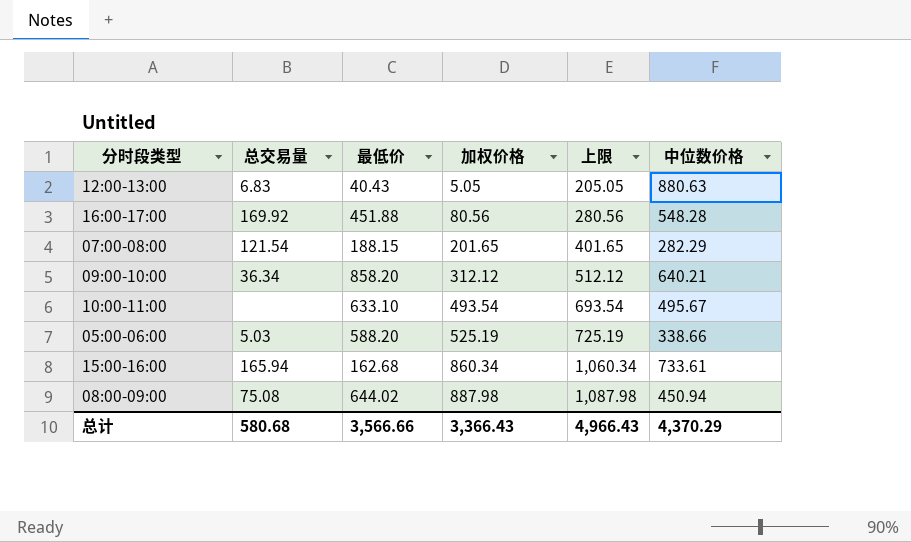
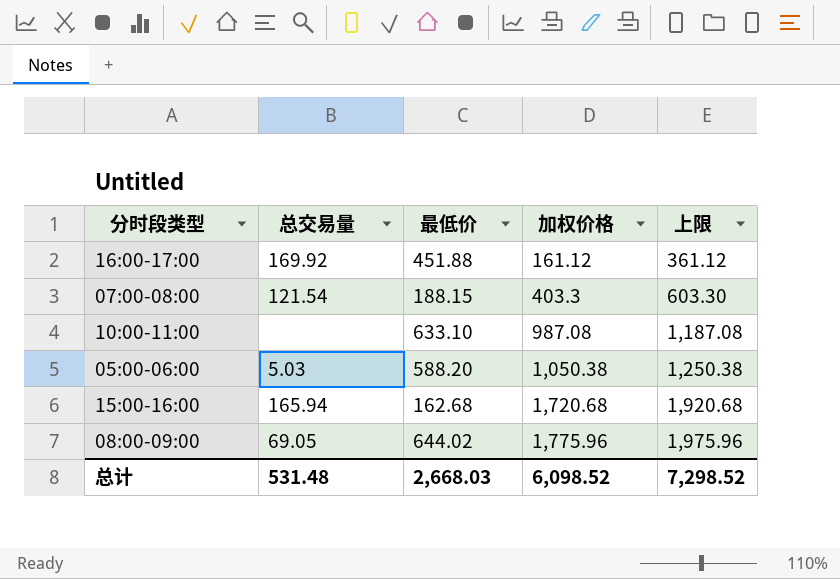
column 中位数价格 | position: 6 -> none
row 12:00-13:00: 6.83 | 40.43 | 5.05 | 205.05 | 880.63 -> none
row 09:00-10:00: 36.34 | 858.20 | 312.12 | 512.12 | 640.21 -> none
16:00-17:00 | 加权价格: 80.56 -> 161.12
16:00-17:00 | 上限: 280.56 -> 361.12
07:00-08:00 | 加权价格: 201.65 -> 403.3
07:00-08:00 | 上限: 401.65 -> 603.30
10:00-11:00 | 加权价格: 493.54 -> 987.08
10:00-11:00 | 上限: 693.54 -> 1,187.08
05:00-06:00 | 加权价格: 525.19 -> 1,050.38
05:00-06:00 | 上限: 725.19 -> 1,250.38
15:00-16:00 | 加权价格: 860.34 -> 1,720.68
15:00-16:00 | 上限: 1,060.34 -> 1,920.68
08:00-09:00 | 总交易量: 75.08 -> 69.05
08:00-09:00 | 加权价格: 887.98 -> 1,775.96
08:00-09:00 | 上限: 1,087.98 -> 1,975.96
总计 | 总交易量: 580.68 -> 531.48
总计 | 最低价: 3,566.66 -> 2,668.03
总计 | 加权价格: 3,366.43 -> 6,098.52
总计 | 上限: 4,966.43 -> 7,298.52

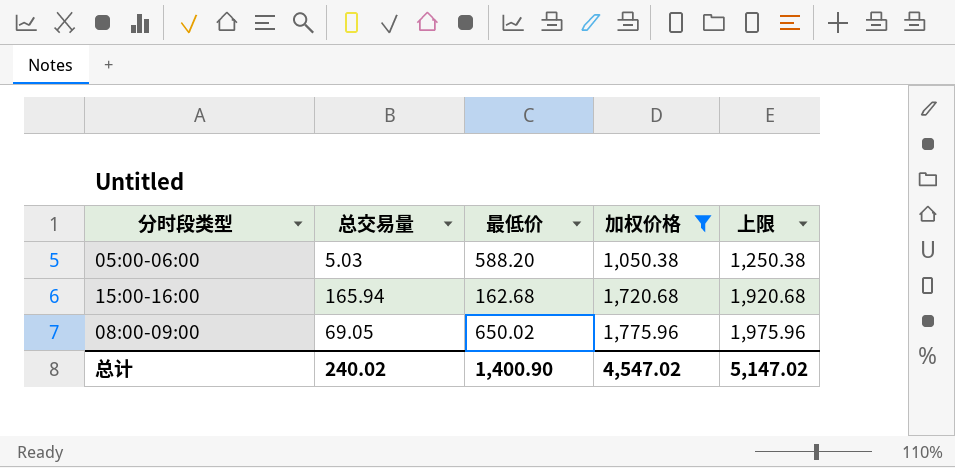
filter: none -> 加权价格 >= 1,050.38
08:00-09:00 | 最低价: 644.02 -> 650.02
总计 | 总交易量: 531.48 -> 240.02
总计 | 最低价: 2,668.03 -> 1,400.90
总计 | 加权价格: 6,098.52 -> 4,547.02
总计 | 上限: 7,298.52 -> 5,147.02

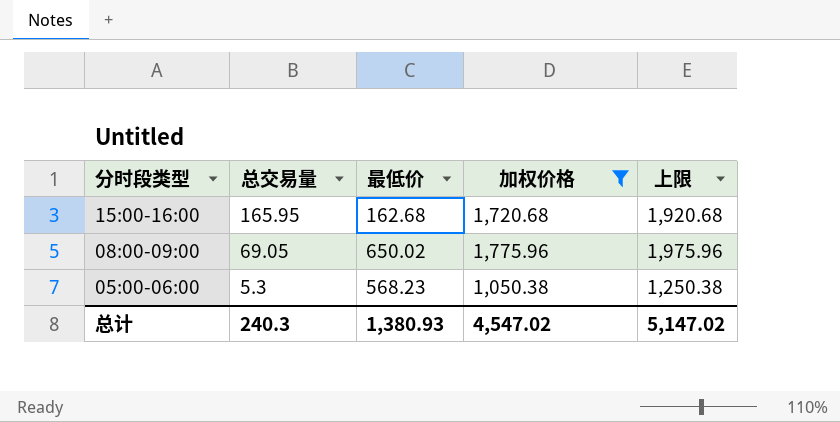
row order: 加权价格 ascending -> 分时段类型 descending
15:00-16:00 | 总交易量: 165.94 -> 165.95
05:00-06:00 | 总交易量: 5.03 -> 5.3
05:00-06:00 | 最低价: 588.20 -> 568.23
总计 | 总交易量: 240.02 -> 240.3
总计 | 最低价: 1,400.90 -> 1,380.93

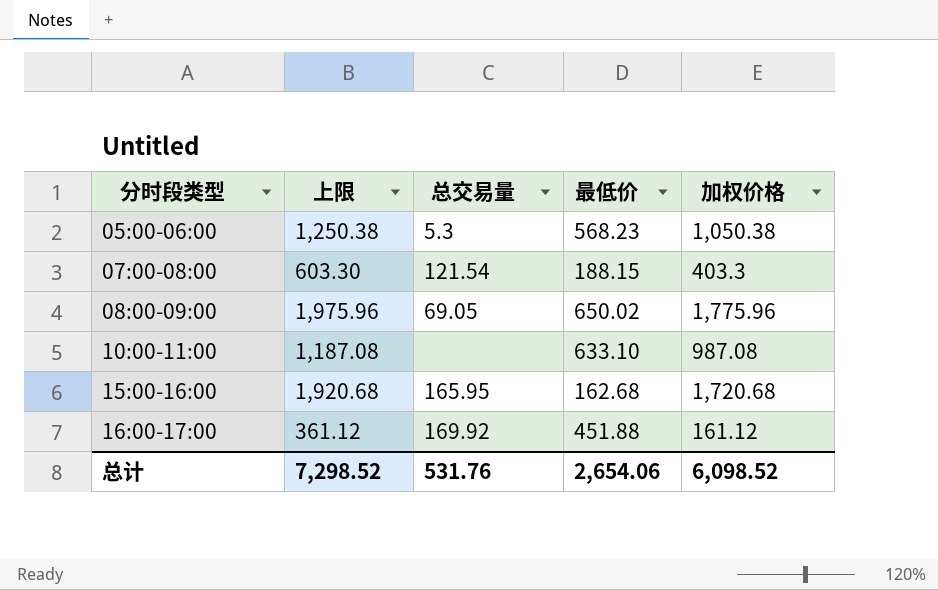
filter: 加权价格 >= 1,050.38 -> none
row order: 分时段类型 descending -> 分时段类型 ascending
column 上限 | position: 5 -> 2
总计 | 上限: 5,147.02 -> 7,298.52
总计 | 总交易量: 240.3 -> 531.76
总计 | 最低价: 1,380.93 -> 2,654.06
总计 | 加权价格: 4,547.02 -> 6,098.52

